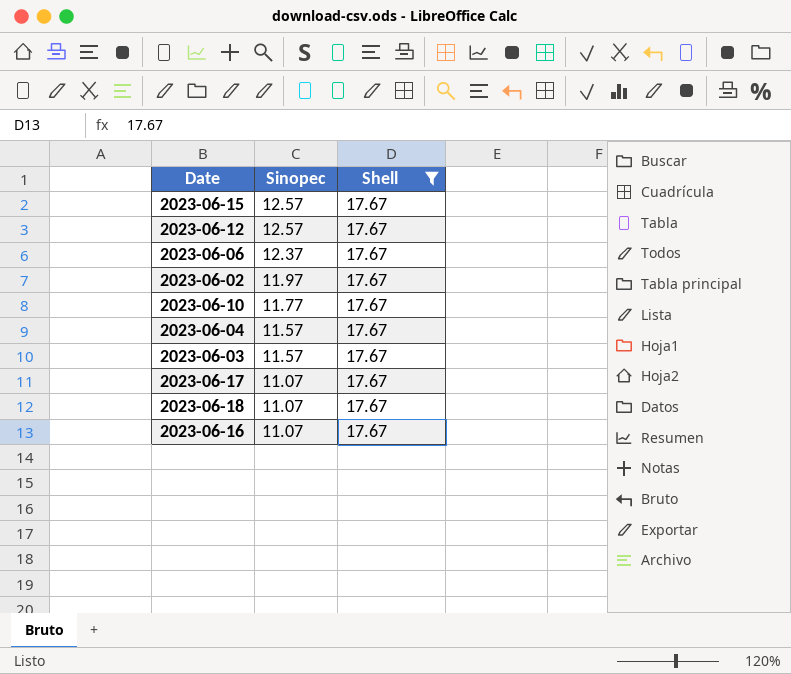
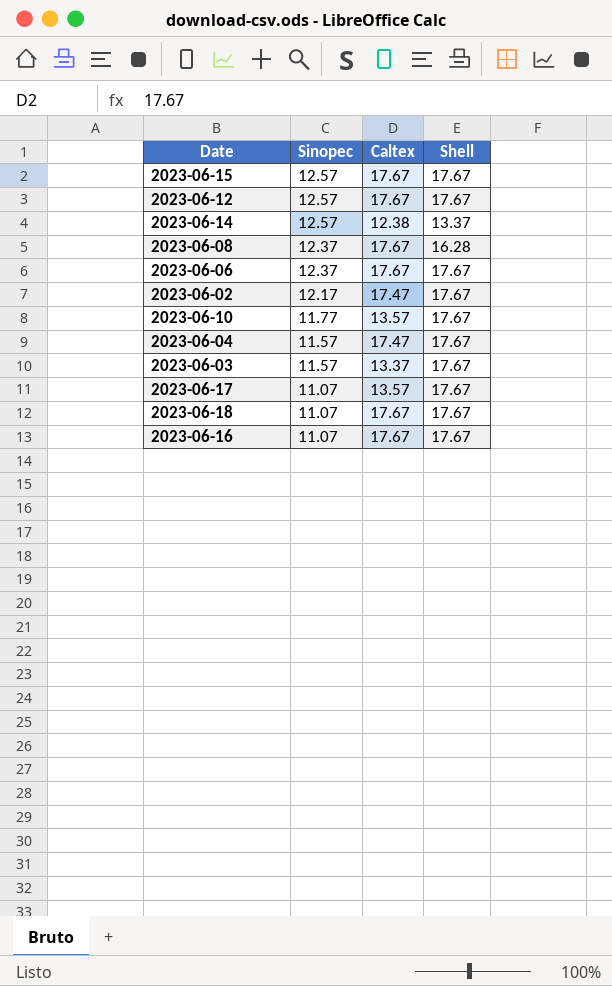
filter: Shell = 17.67 -> none
column Caltex | position: none -> 3
2023-06-02 | Sinopec: 11.97 -> 12.17

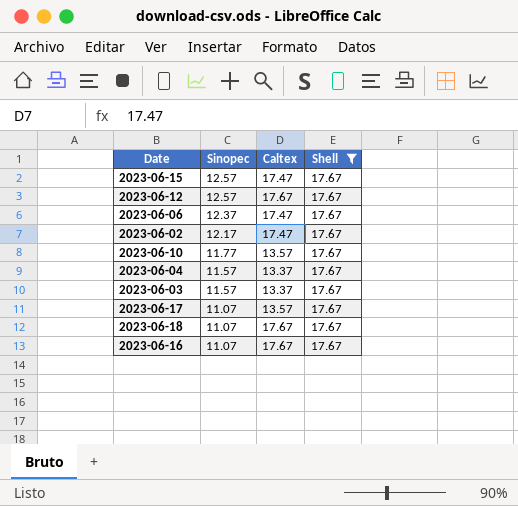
filter: none -> Shell = 17.67
2023-06-15 | Caltex: 17.67 -> 17.47
2023-06-06 | Caltex: 17.67 -> 17.47
2023-06-04 | Caltex: 17.47 -> 13.37

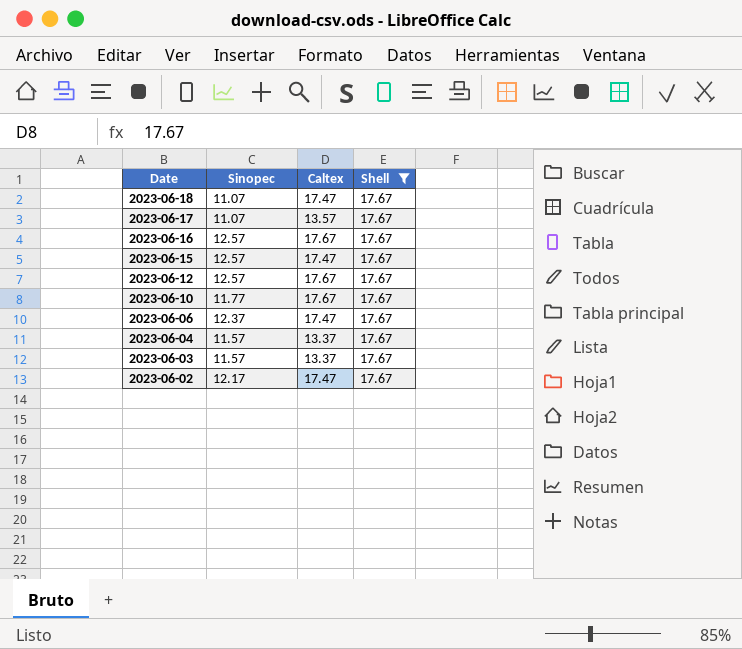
row order: Sinopec descending -> Date descending
2023-06-18 | Caltex: 17.67 -> 17.47
2023-06-16 | Sinopec: 11.07 -> 12.57
2023-06-10 | Caltex: 13.57 -> 17.67

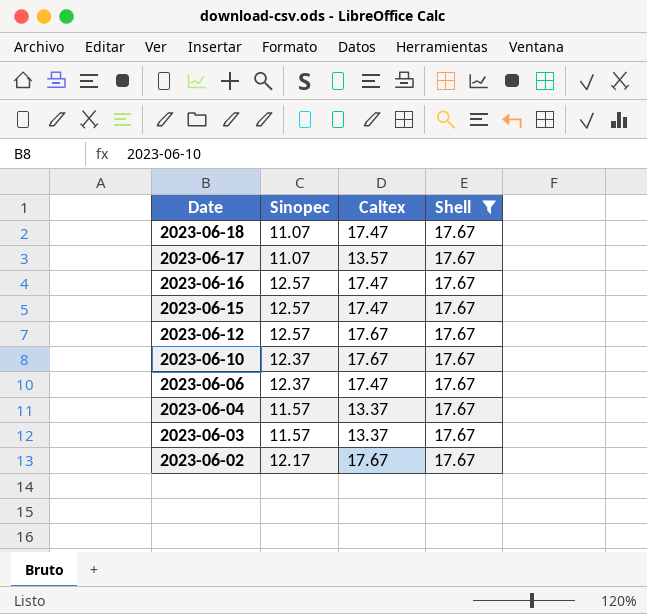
2023-06-16 | Caltex: 17.67 -> 17.47
2023-06-10 | Sinopec: 11.77 -> 12.37
2023-06-02 | Caltex: 17.47 -> 17.67

